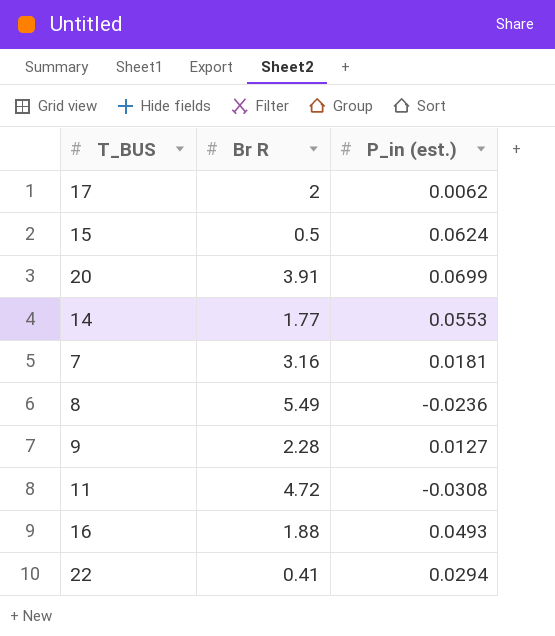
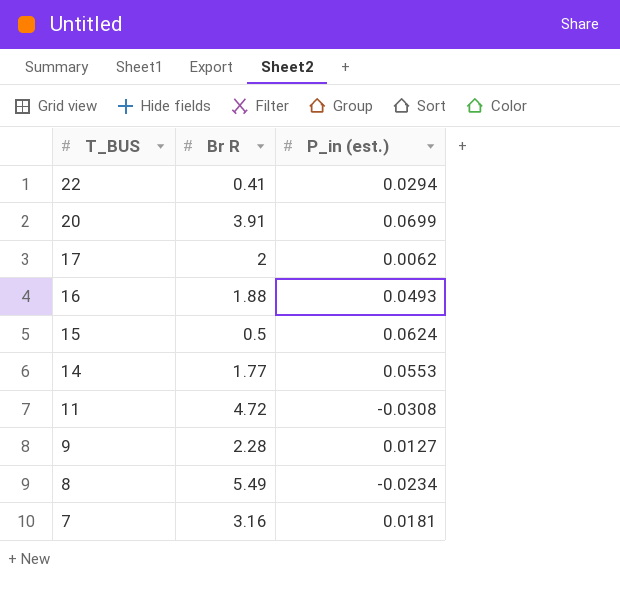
row order: none -> T_BUS descending
8 | P_in (est.): -0.0236 -> -0.0234

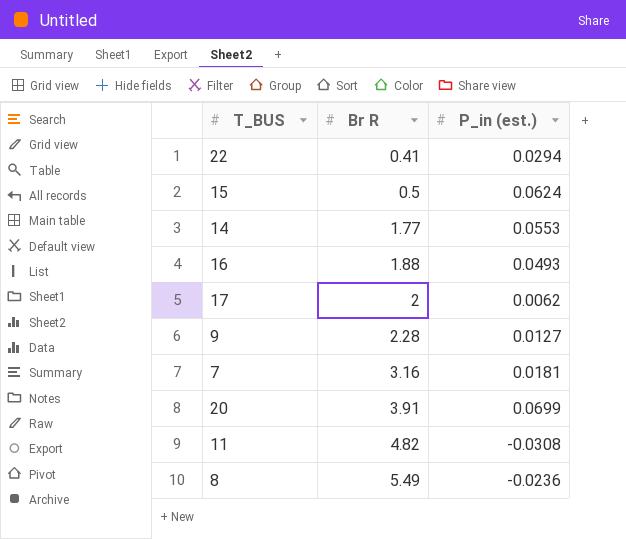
row order: T_BUS descending -> Br R ascending
11 | Br R: 4.72 -> 4.82
8 | P_in (est.): -0.0234 -> -0.0236

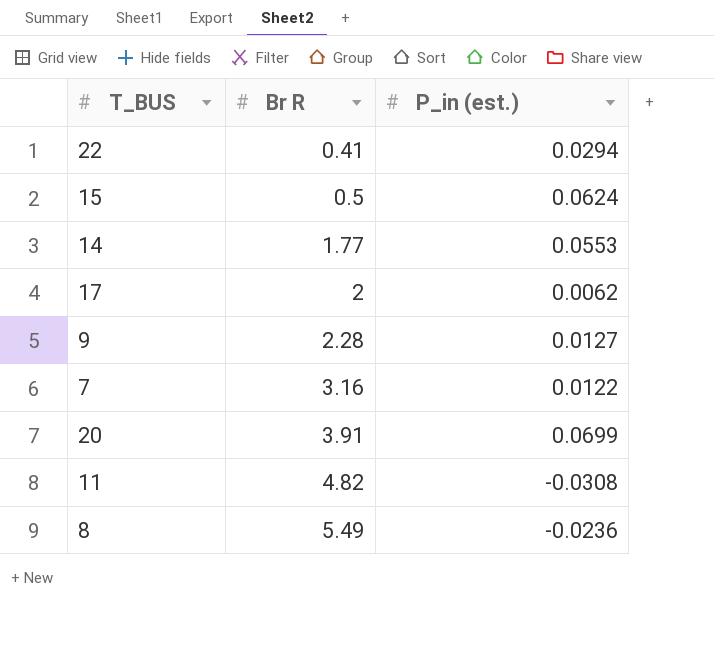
row 16: 1.88 | 0.0493 -> none
7 | P_in (est.): 0.0181 -> 0.0122

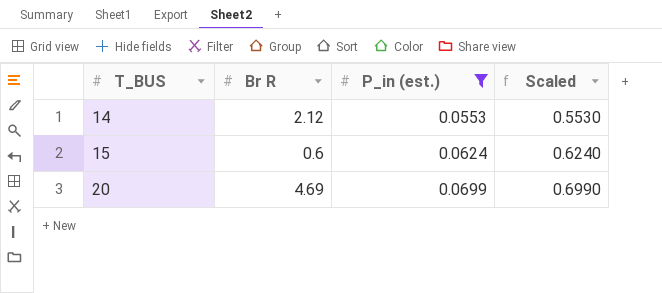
filter: none -> P_in (est.) >= 0.0553
row order: Br R ascending -> T_BUS ascending
column Scaled | formula: none -> [P_in (est.)] * 10
14 | Br R: 1.77 -> 2.12
15 | Br R: 0.5 -> 0.6
20 | Br R: 3.91 -> 4.69

